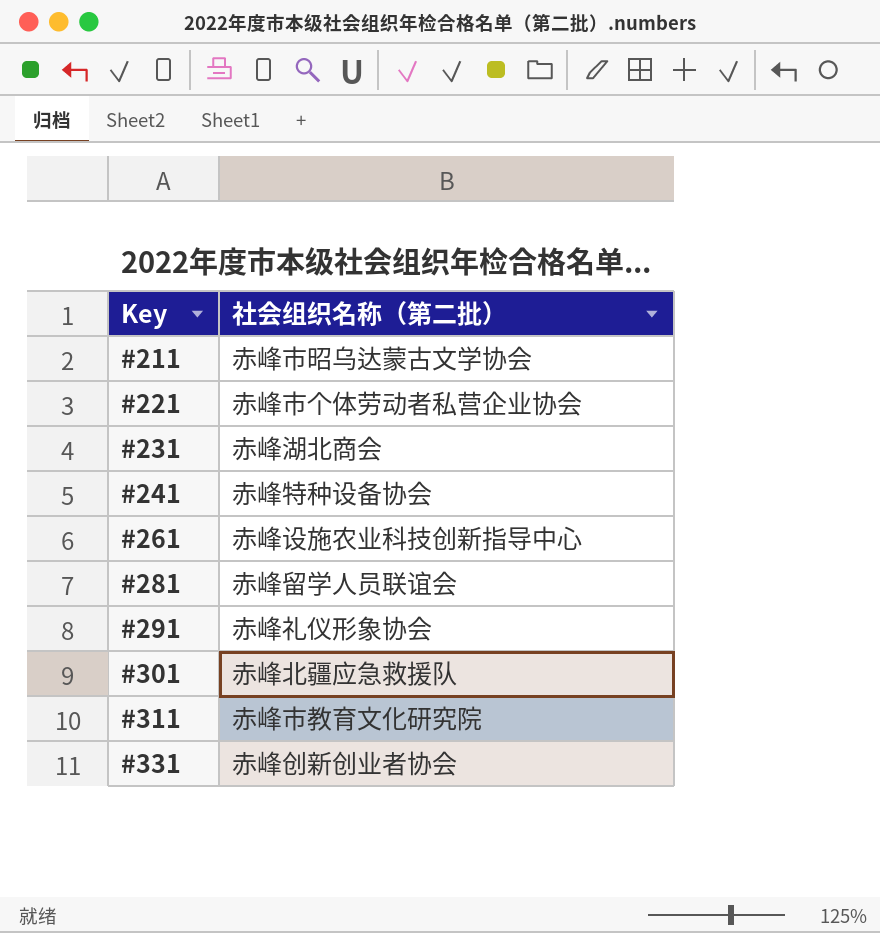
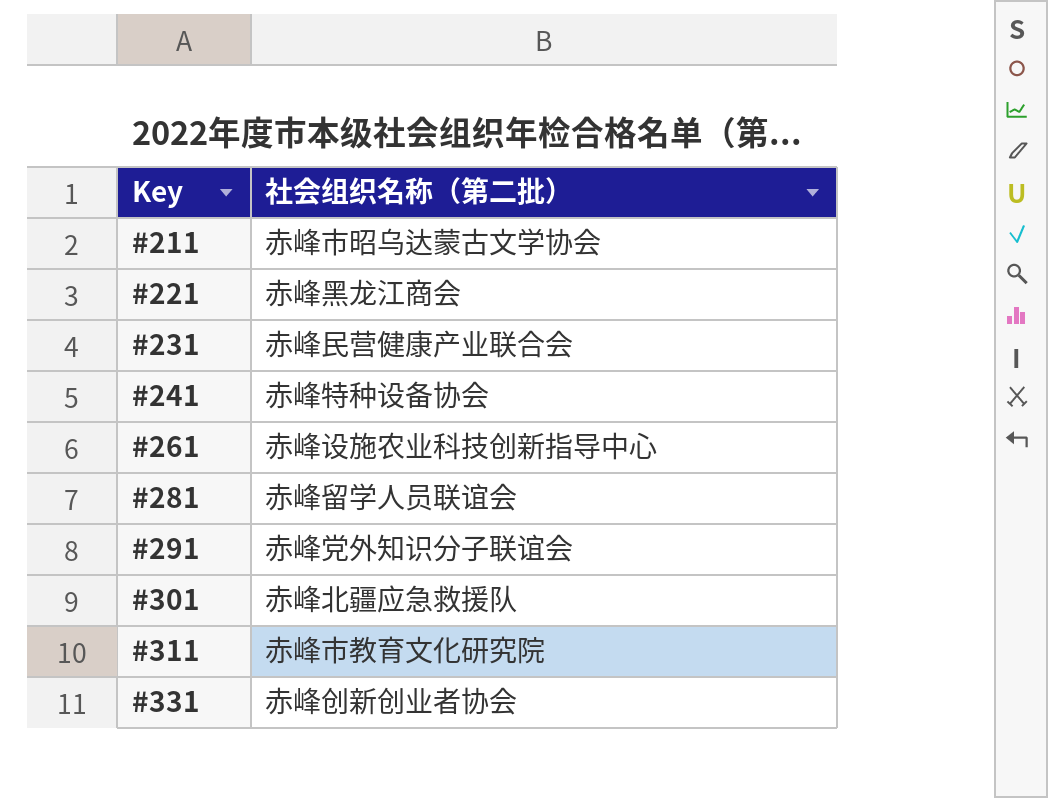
#221 | 社会组织名称（第二批）: 赤峰市个体劳动者私营企业协会 -> 赤峰黑龙江商会
#231 | 社会组织名称（第二批）: 赤峰湖北商会 -> 赤峰民营健康产业联合会
#291 | 社会组织名称（第二批）: 赤峰礼仪形象协会 -> 赤峰党外知识分子联谊会

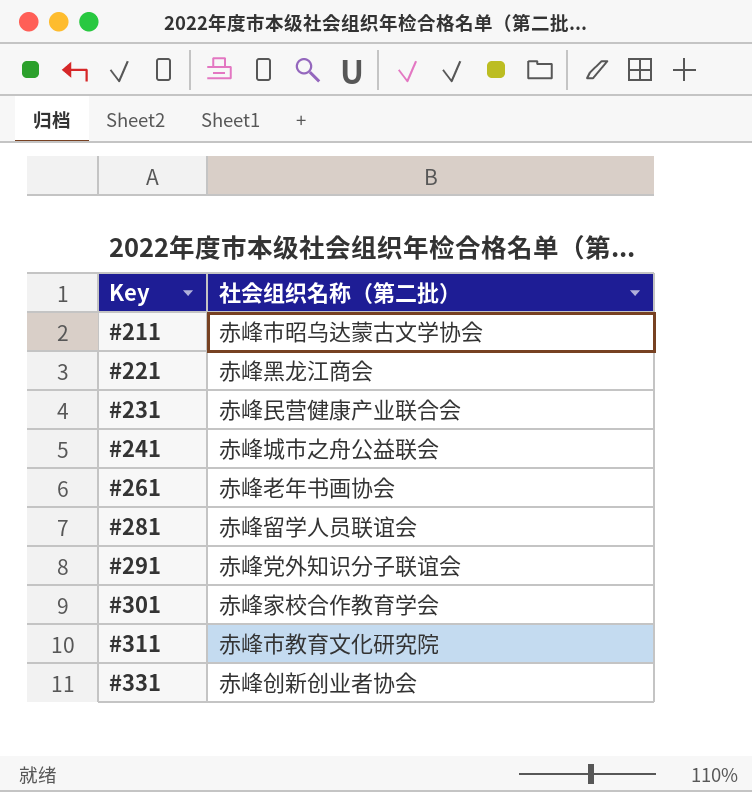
#241 | 社会组织名称（第二批）: 赤峰特种设备协会 -> 赤峰城市之舟公益联会
#261 | 社会组织名称（第二批）: 赤峰设施农业科技创新指导中心 -> 赤峰老年书画协会
#301 | 社会组织名称（第二批）: 赤峰北疆应急救援队 -> 赤峰家校合作教育学会

